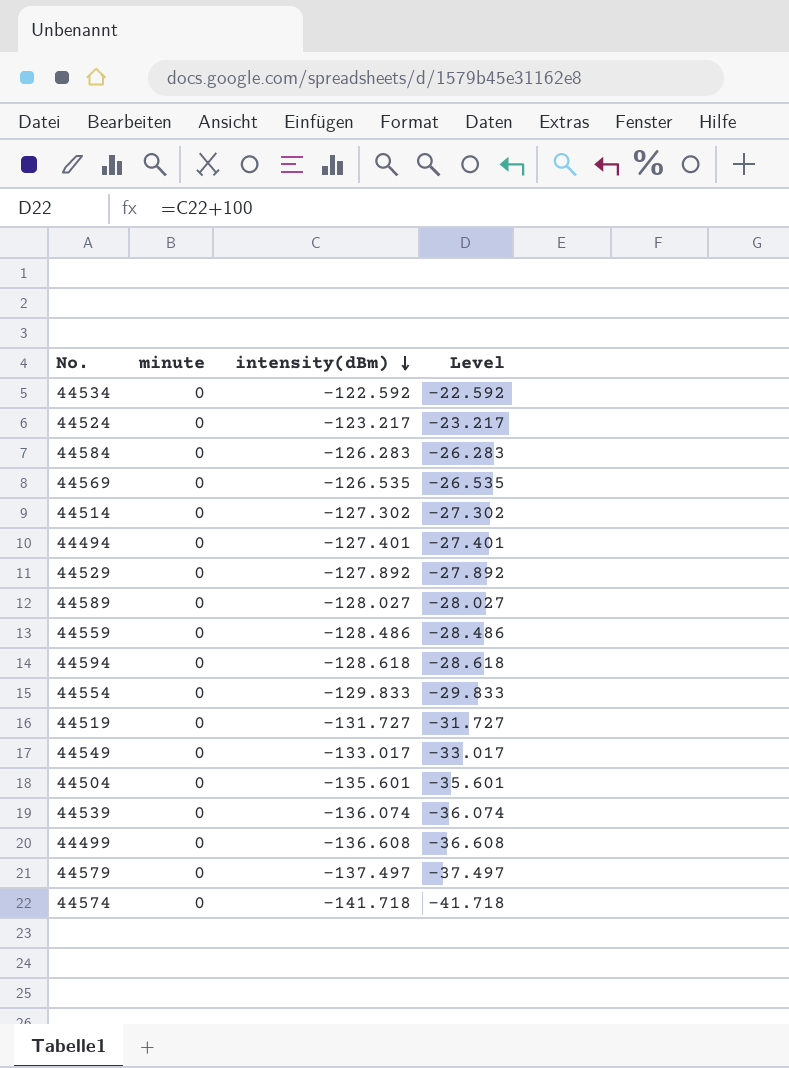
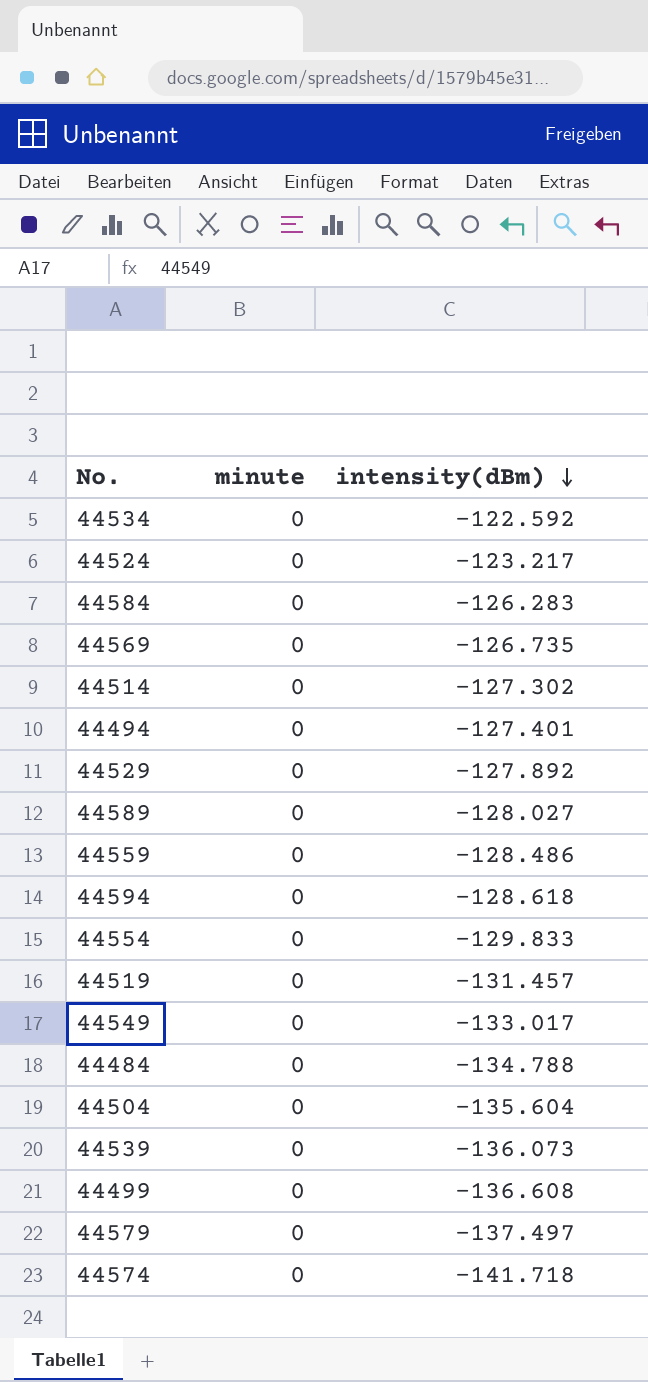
column Level | formula: [intensity(dBm)] + 100 -> none
44569 | intensity(dBm): -126.535 -> -126.735
44519 | intensity(dBm): -131.727 -> -131.457
row 44484: none -> 0 | -134.788
44504 | intensity(dBm): -135.601 -> -135.604
44539 | intensity(dBm): -136.074 -> -136.073

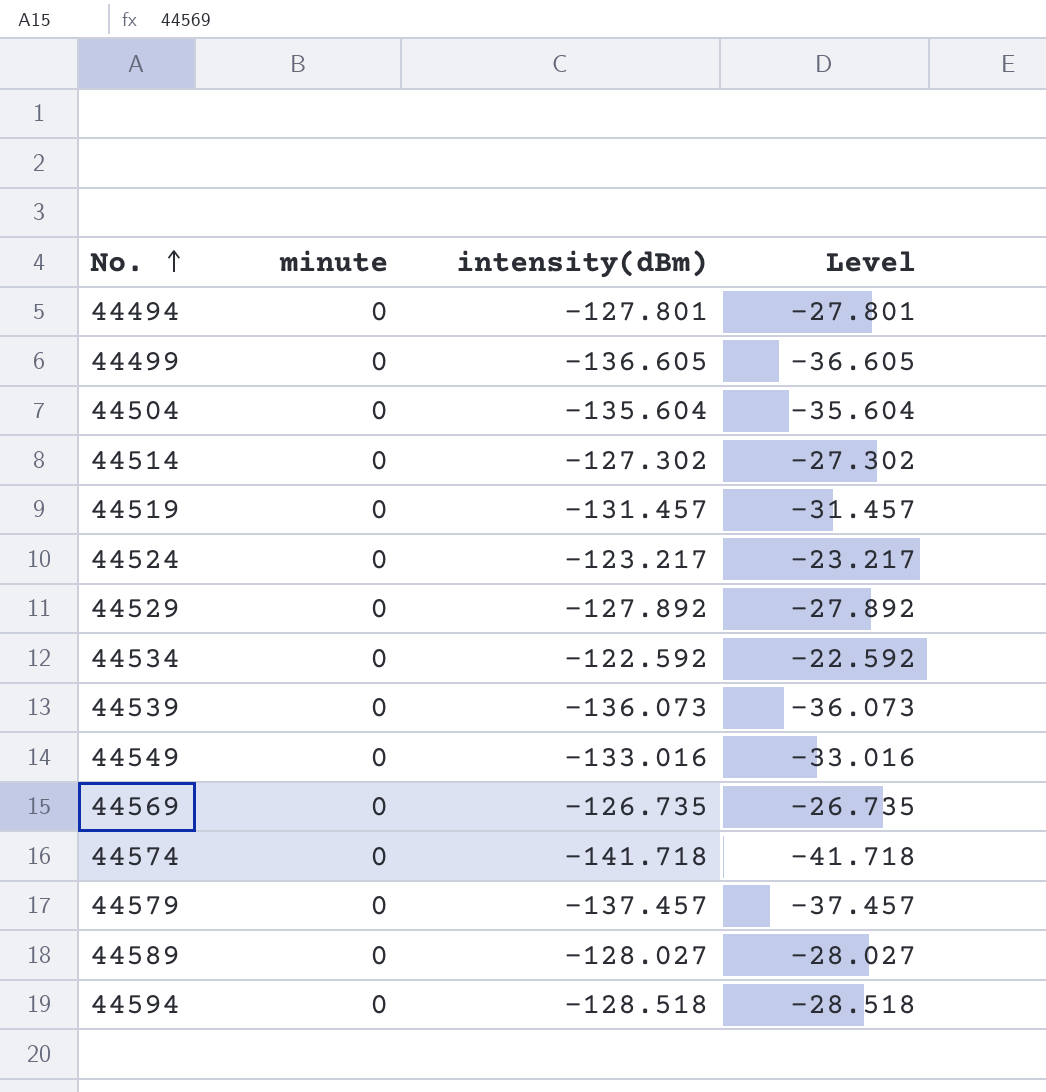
row order: intensity(dBm) descending -> No. ascending
column Level | formula: none -> [intensity(dBm)] + 100
row 44584: 0 | -126.283 -> none
row 44559: 0 | -128.486 -> none
row 44554: 0 | -129.833 -> none
row 44484: 0 | -134.788 -> none
44494 | intensity(dBm): -127.401 -> -127.801
44499 | intensity(dBm): -136.608 -> -136.605
44549 | intensity(dBm): -133.017 -> -133.016
44579 | intensity(dBm): -137.497 -> -137.457
44594 | intensity(dBm): -128.618 -> -128.518

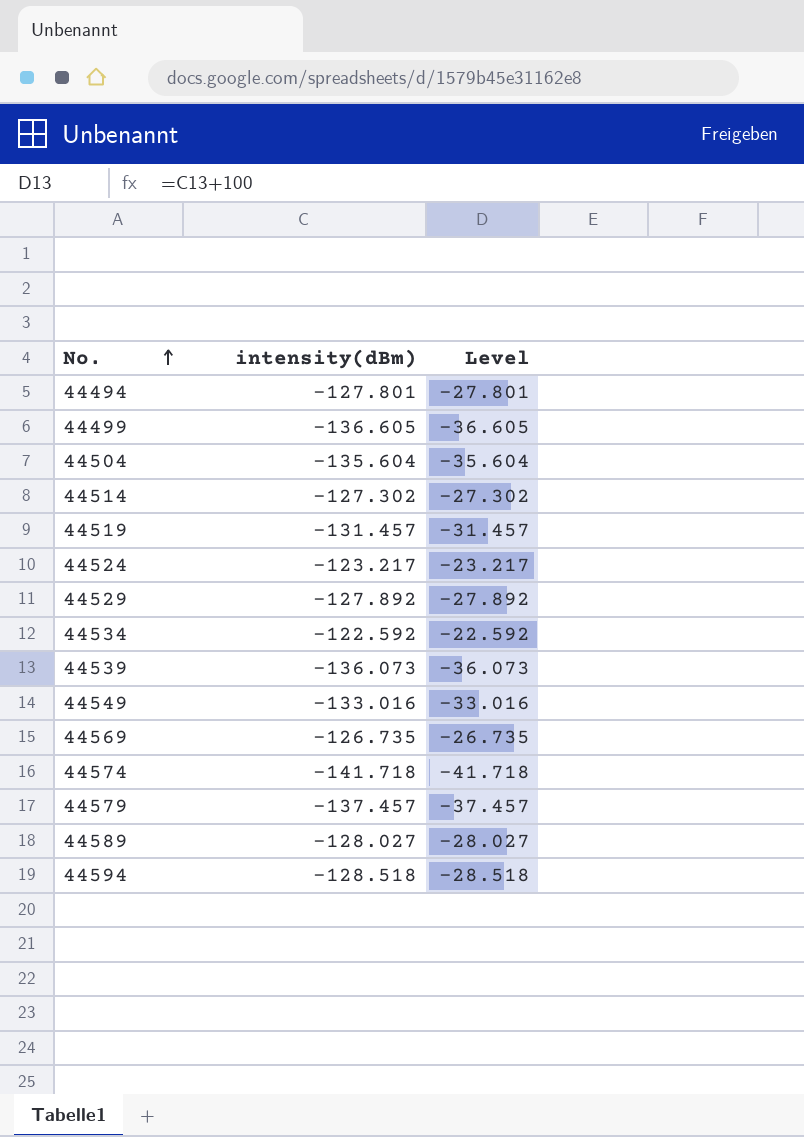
column minute | position: 2 -> none

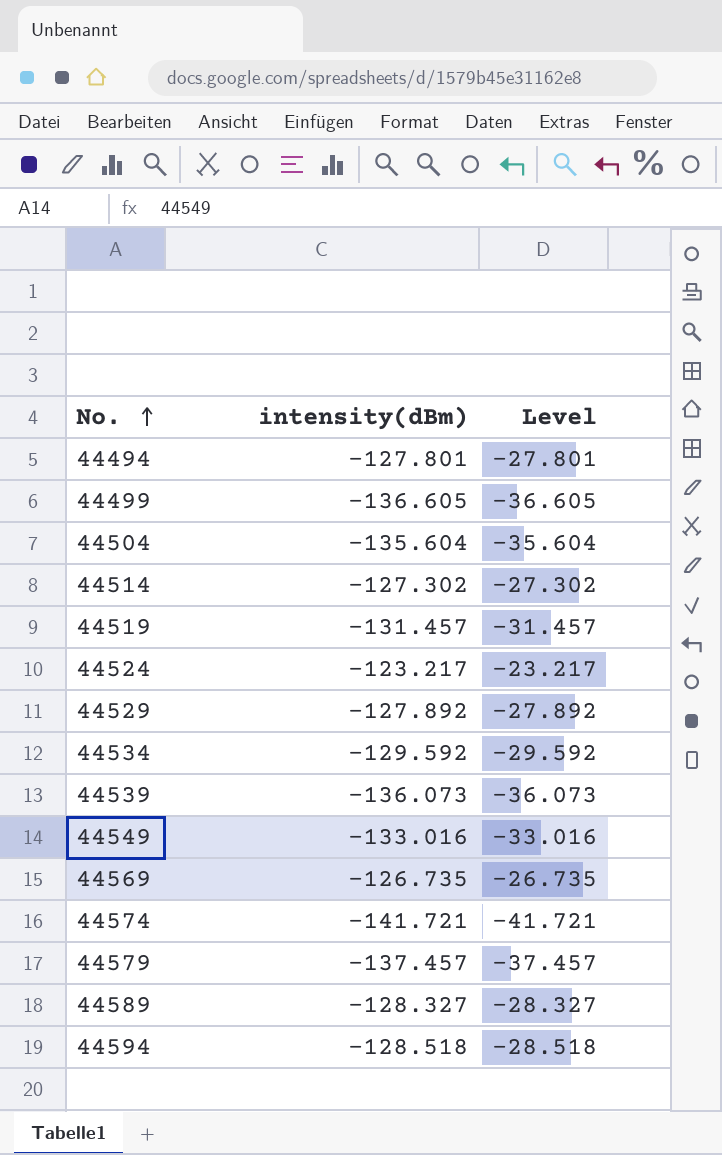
44534 | intensity(dBm): -122.592 -> -129.592
44534 | Level: -22.592 -> -29.592
44574 | intensity(dBm): -141.718 -> -141.721
44574 | Level: -41.718 -> -41.721
44589 | intensity(dBm): -128.027 -> -128.327
44589 | Level: -28.027 -> -28.327

